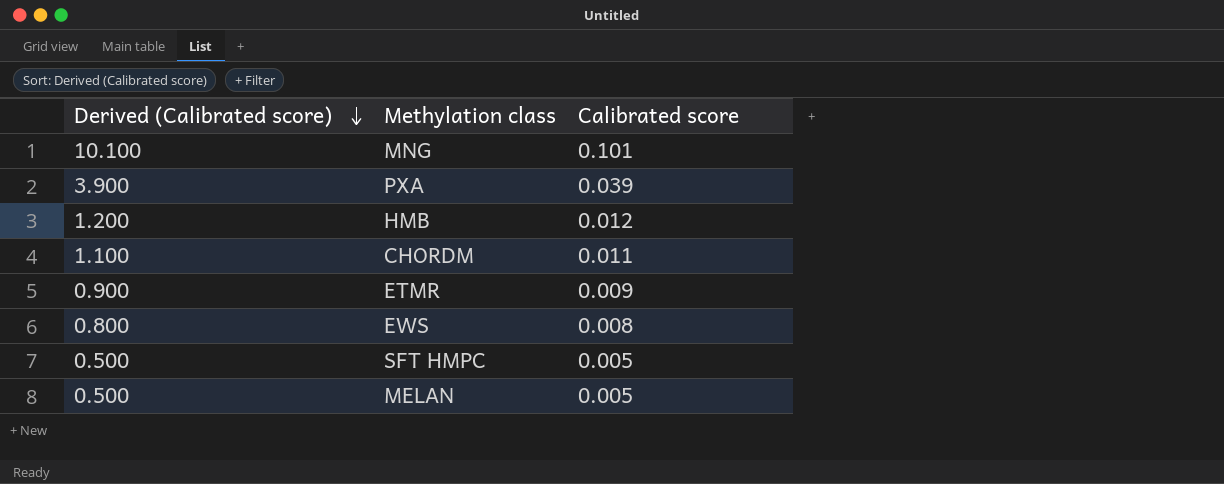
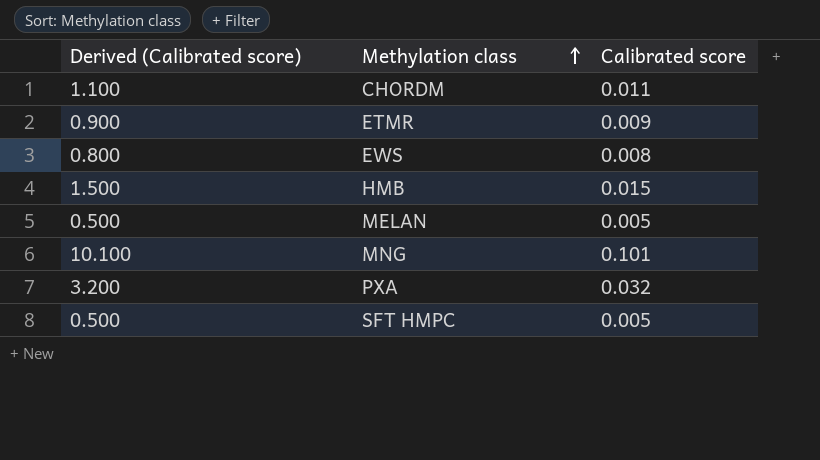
row order: Derived (Calibrated score) descending -> Methylation class ascending
HMB | Derived (Calibrated score): 1.200 -> 1.500
HMB | Calibrated score: 0.012 -> 0.015
PXA | Derived (Calibrated score): 3.900 -> 3.200
PXA | Calibrated score: 0.039 -> 0.032

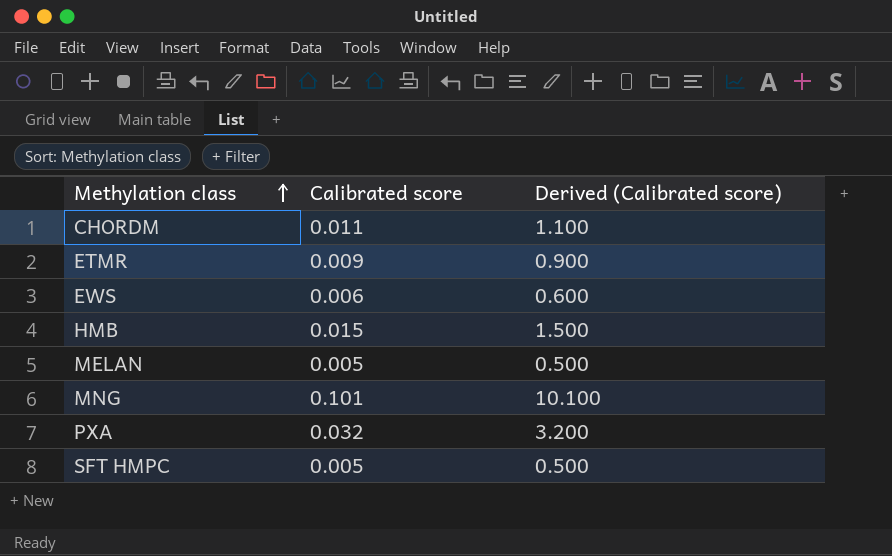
column Derived (Calibrated score) | position: 1 -> 3
EWS | Calibrated score: 0.008 -> 0.006
EWS | Derived (Calibrated score): 0.800 -> 0.600

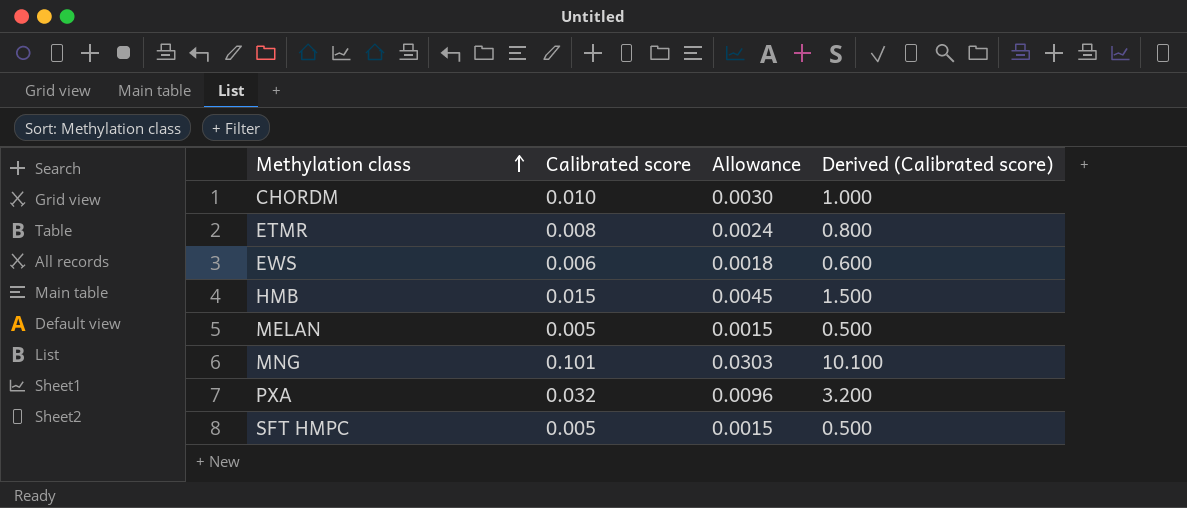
column Allowance | formula: none -> [Calibrated score] * 0.3
CHORDM | Calibrated score: 0.011 -> 0.010
CHORDM | Derived (Calibrated score): 1.100 -> 1.000
ETMR | Calibrated score: 0.009 -> 0.008
ETMR | Derived (Calibrated score): 0.900 -> 0.800

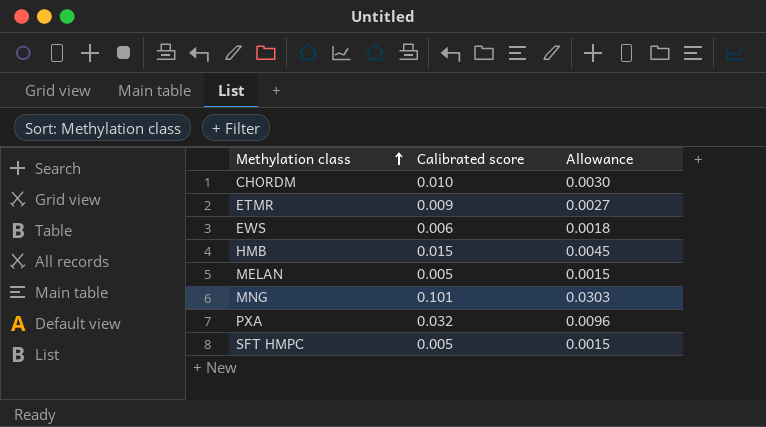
column Derived (Calibrated score) | formula: [Calibrated score] * 100 -> none
ETMR | Calibrated score: 0.008 -> 0.009
ETMR | Allowance: 0.0024 -> 0.0027

